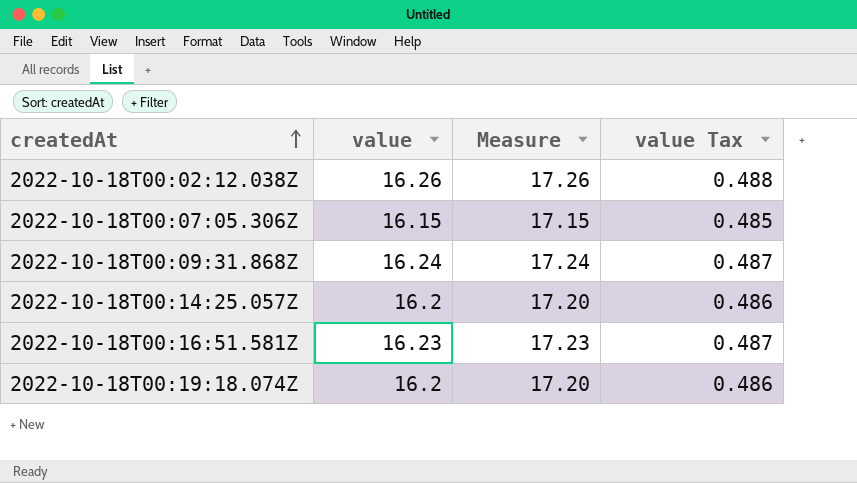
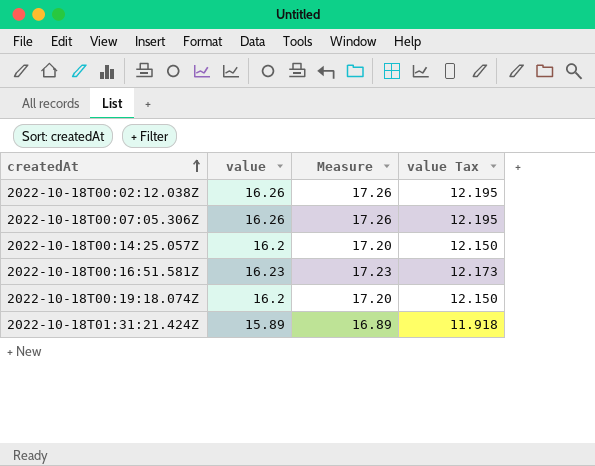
column value Tax | formula: [value] * 0.03 -> [value] * 0.75
row 2022-10-18T00:09:31.868Z: 16.24 | 17.24 | 0.487 -> none
2022-10-18T00:07:05.306Z | value: 16.15 -> 16.26
2022-10-18T00:07:05.306Z | Measure: 17.15 -> 17.26
row 2022-10-18T01:31:21.424Z: none -> 15.89 | 16.89 | 11.918

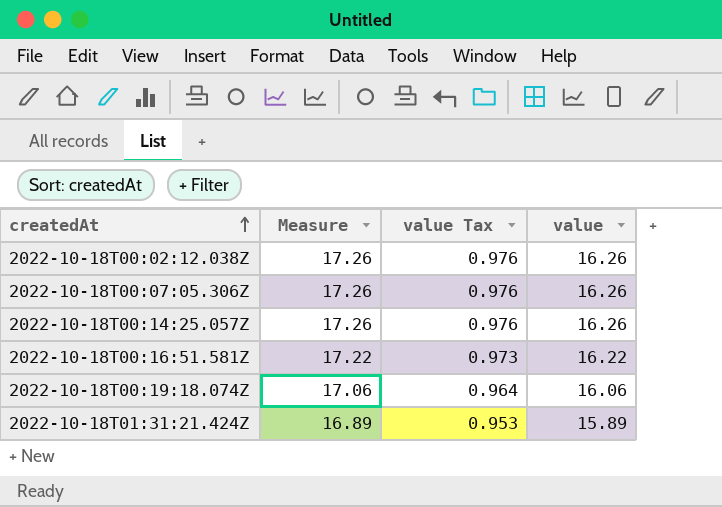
column value Tax | formula: [value] * 0.75 -> [value] * 0.06
column value | position: 2 -> 4
2022-10-18T00:14:25.057Z | Measure: 17.20 -> 17.26
2022-10-18T00:14:25.057Z | value: 16.2 -> 16.26
2022-10-18T00:16:51.581Z | Measure: 17.23 -> 17.22
2022-10-18T00:16:51.581Z | value: 16.23 -> 16.22
2022-10-18T00:19:18.074Z | Measure: 17.20 -> 17.06
2022-10-18T00:19:18.074Z | value: 16.2 -> 16.06

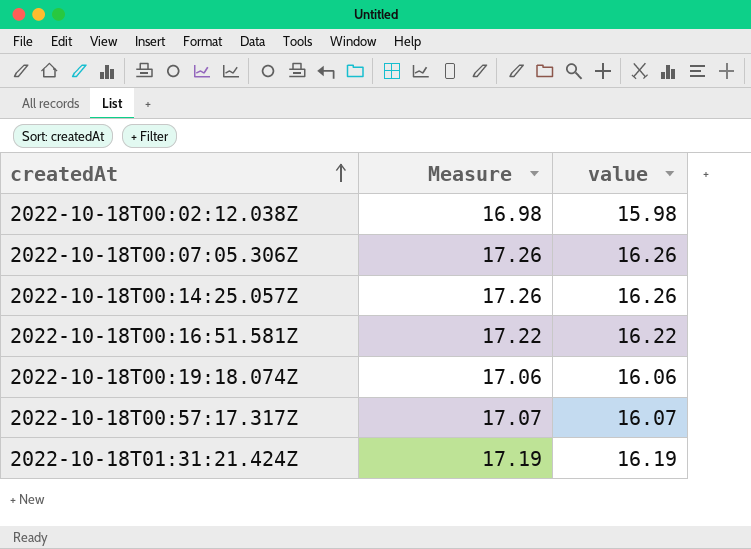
column value Tax | formula: [value] * 0.06 -> none
2022-10-18T00:02:12.038Z | Measure: 17.26 -> 16.98
2022-10-18T00:02:12.038Z | value: 16.26 -> 15.98
row 2022-10-18T00:57:17.317Z: none -> 17.07 | 16.07
2022-10-18T01:31:21.424Z | Measure: 16.89 -> 17.19
2022-10-18T01:31:21.424Z | value: 15.89 -> 16.19

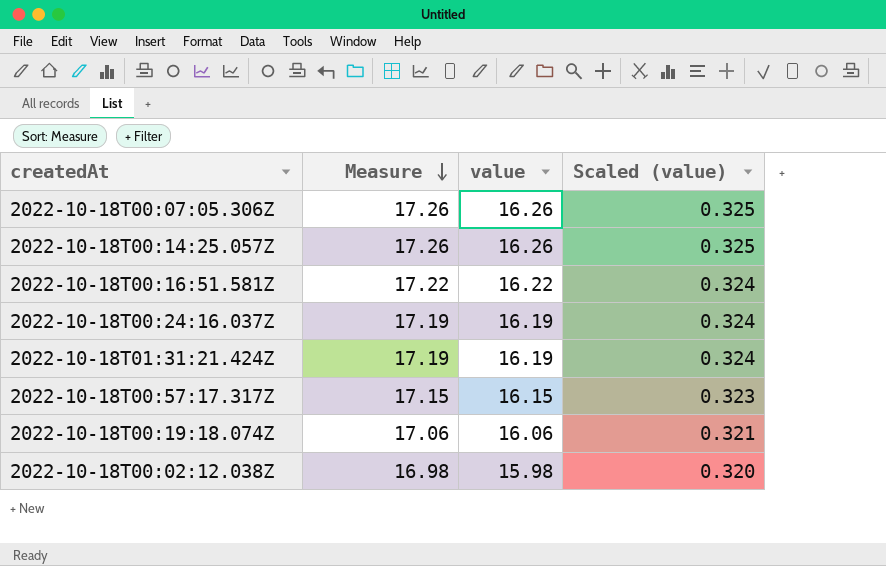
row order: createdAt ascending -> Measure descending
column Scaled (value) | formula: none -> [value] * 0.02
row 2022-10-18T00:24:16.037Z: none -> 17.19 | 16.19 | 0.324
2022-10-18T00:57:17.317Z | Measure: 17.07 -> 17.15
2022-10-18T00:57:17.317Z | value: 16.07 -> 16.15

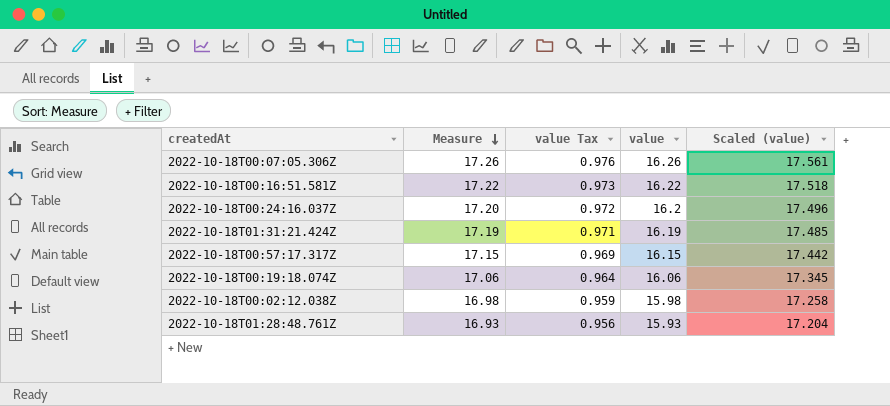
column value Tax | formula: none -> [value] * 0.06
column Scaled (value) | formula: [value] * 0.02 -> [value] * 1.08
row 2022-10-18T00:14:25.057Z: 17.26 | 16.26 | 0.325 -> none
2022-10-18T00:24:16.037Z | Measure: 17.19 -> 17.20
2022-10-18T00:24:16.037Z | value: 16.19 -> 16.2
row 2022-10-18T01:28:48.761Z: none -> 16.93 | 0.956 | 15.93 | 17.204

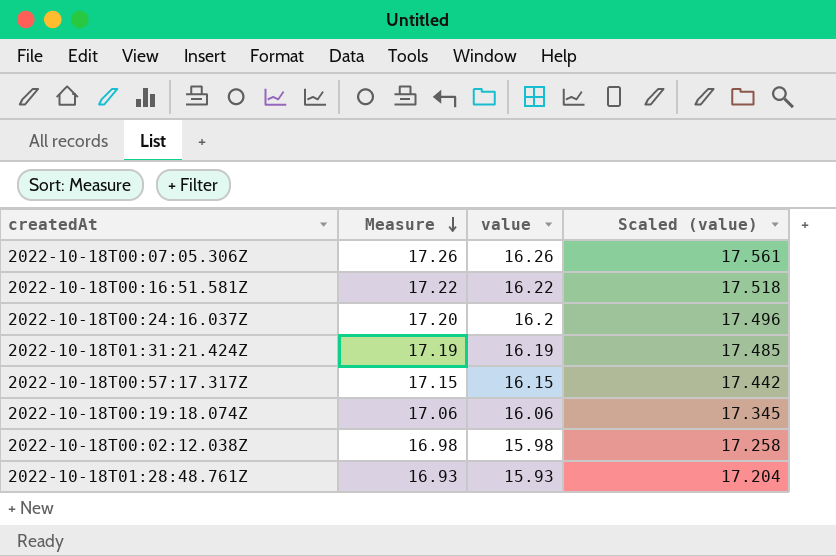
column value Tax | formula: [value] * 0.06 -> none

